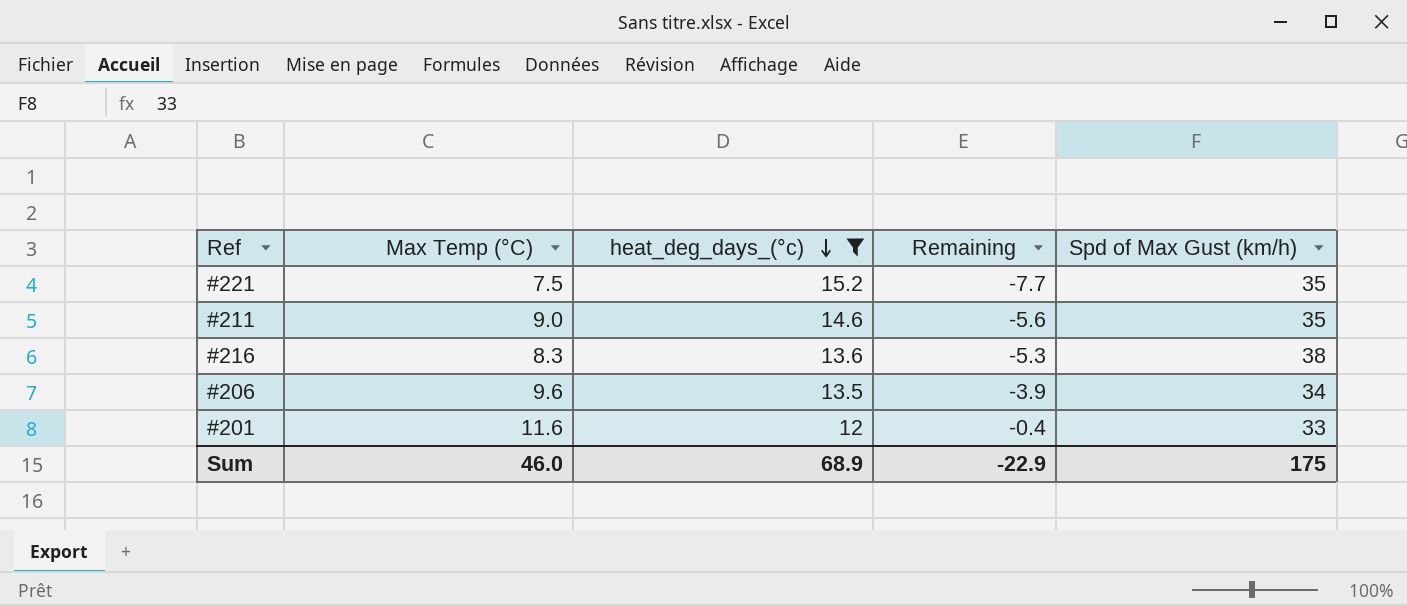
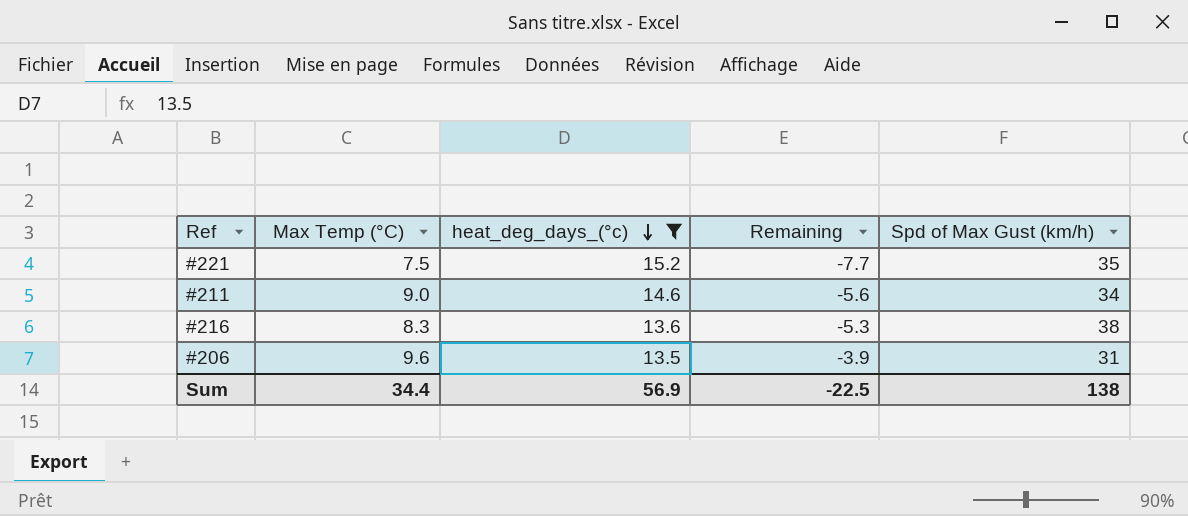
row #201: 11.6 | 12 | -0.4 | 33 -> none
#211 | Spd of Max Gust (km/h): 35 -> 34
#206 | Spd of Max Gust (km/h): 34 -> 31
Sum | Max Temp (°C): 46.0 -> 34.4
Sum | heat_deg_days_(°c): 68.9 -> 56.9
Sum | Remaining: -22.9 -> -22.5
Sum | Spd of Max Gust (km/h): 175 -> 138

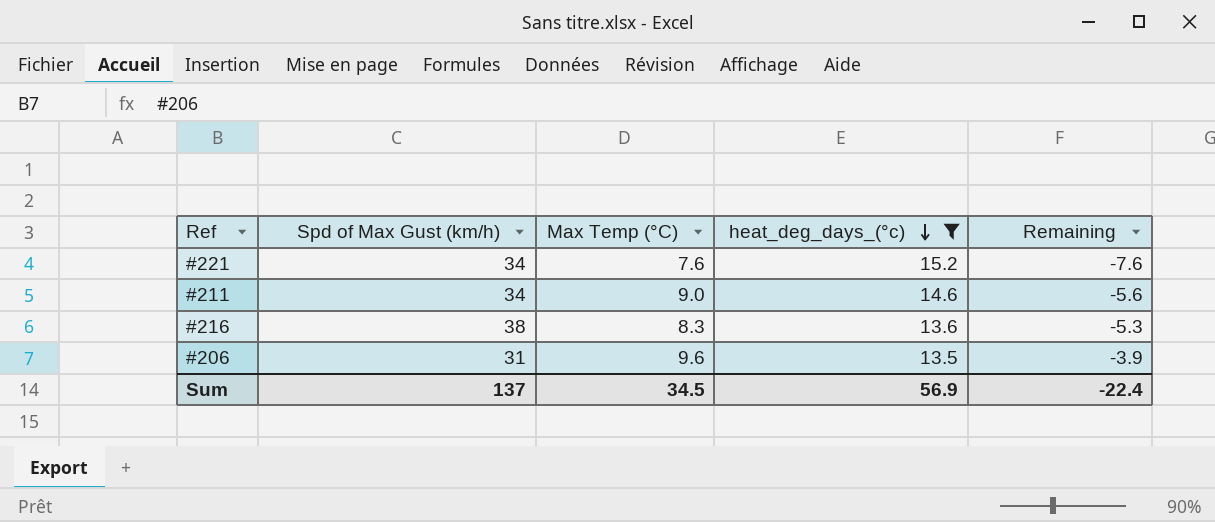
column Spd of Max Gust (km/h) | position: 5 -> 2
#221 | Spd of Max Gust (km/h): 35 -> 34
#221 | Max Temp (°C): 7.5 -> 7.6
#221 | Remaining: -7.7 -> -7.6
Sum | Spd of Max Gust (km/h): 138 -> 137
Sum | Max Temp (°C): 34.4 -> 34.5
Sum | Remaining: -22.5 -> -22.4

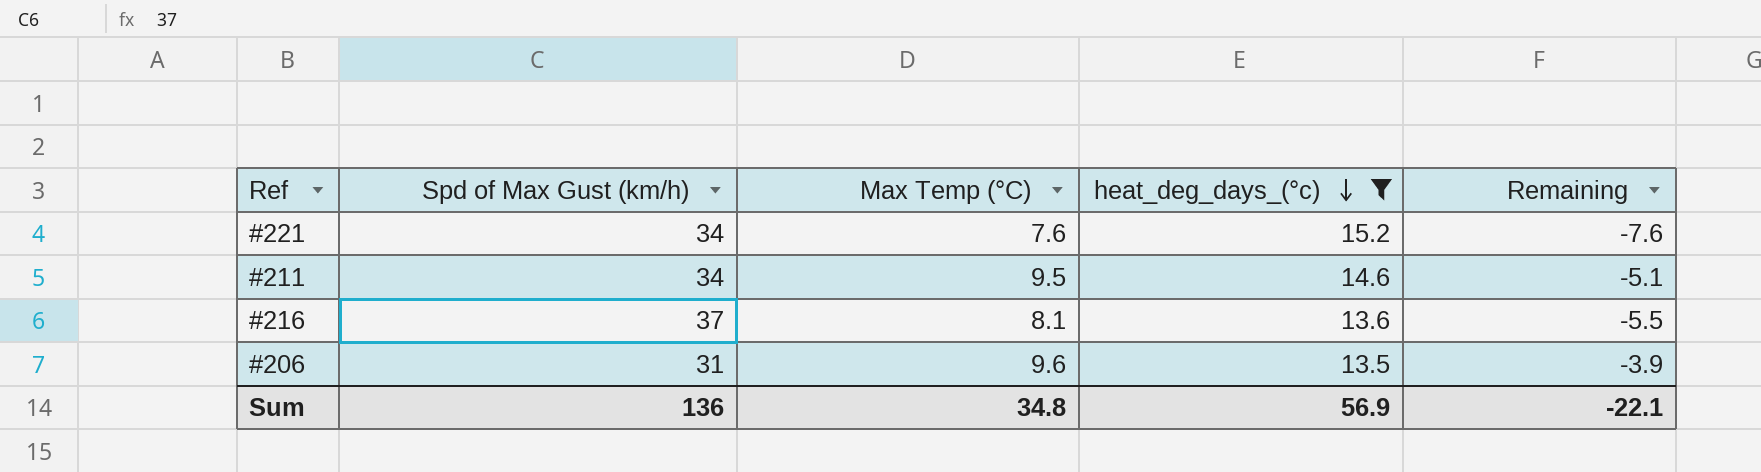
#211 | Max Temp (°C): 9.0 -> 9.5
#211 | Remaining: -5.6 -> -5.1
#216 | Spd of Max Gust (km/h): 38 -> 37
#216 | Max Temp (°C): 8.3 -> 8.1
#216 | Remaining: -5.3 -> -5.5
Sum | Spd of Max Gust (km/h): 137 -> 136
Sum | Max Temp (°C): 34.5 -> 34.8
Sum | Remaining: -22.4 -> -22.1

